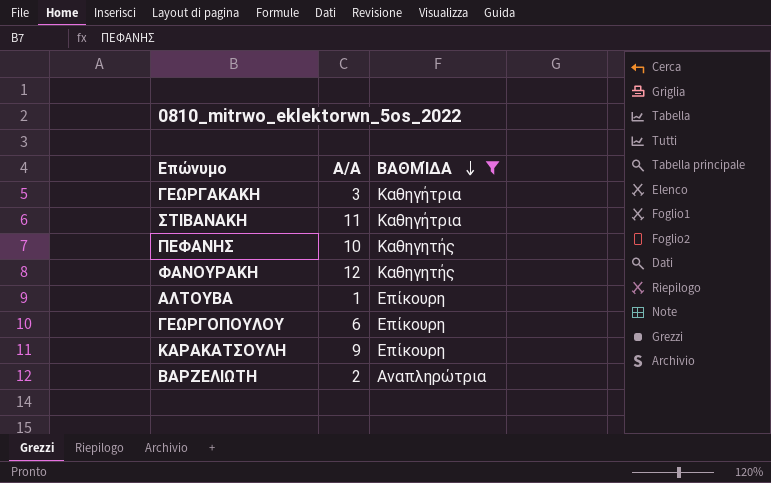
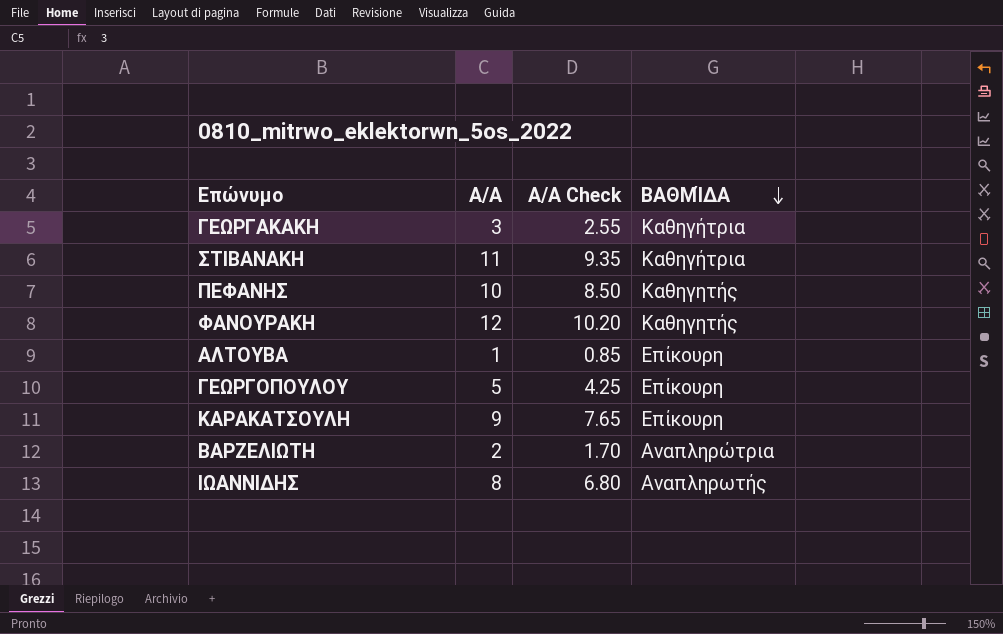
filter: ΒΑΘΜΊΔΑ != Αναπληρωτής -> none
column Α/Α Check | formula: none -> [Α/Α] * 0.85
ΓΕΩΡΓΟΠΟΥΛΟΥ | Α/Α: 6 -> 5

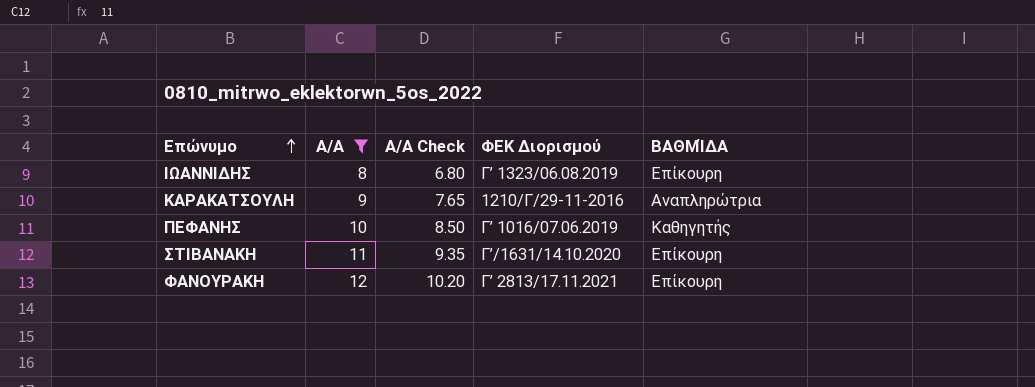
filter: none -> Α/Α >= 8
row order: ΒΑΘΜΊΔΑ descending -> Επώνυμο ascending
column ΦΕΚ Διορισμού | position: none -> 4
ΙΩΑΝΝΙΔΗΣ | ΒΑΘΜΊΔΑ: Αναπληρωτής -> Επίκουρη
ΚΑΡΑΚΑΤΣΟΥΛΗ | ΒΑΘΜΊΔΑ: Επίκουρη -> Αναπληρώτρια
ΣΤΙΒΑΝΑΚΗ | ΒΑΘΜΊΔΑ: Καθηγήτρια -> Επίκουρη
ΦΑΝΟΥΡΑΚΗ | ΒΑΘΜΊΔΑ: Καθηγητής -> Επίκουρη

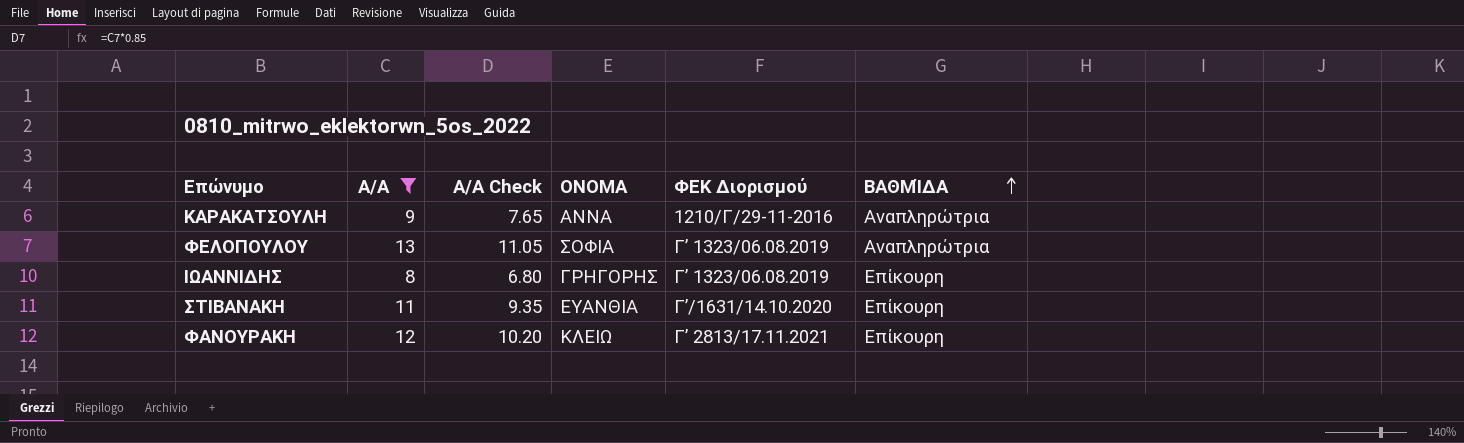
row order: Επώνυμο ascending -> ΒΑΘΜΊΔΑ ascending
column ΟΝΟΜΑ | position: none -> 4
row ΠΕΦΑΝΗΣ: 10 | 8.50 | Γ’ 1016/07.06.2019 | Καθηγητής -> none
row ΦΕΛΟΠΟΥΛΟΥ: none -> 13 | 11.05 | ΣΟΦΙΑ | Γ’ 1323/06.08.2019 | Αναπληρώτρια

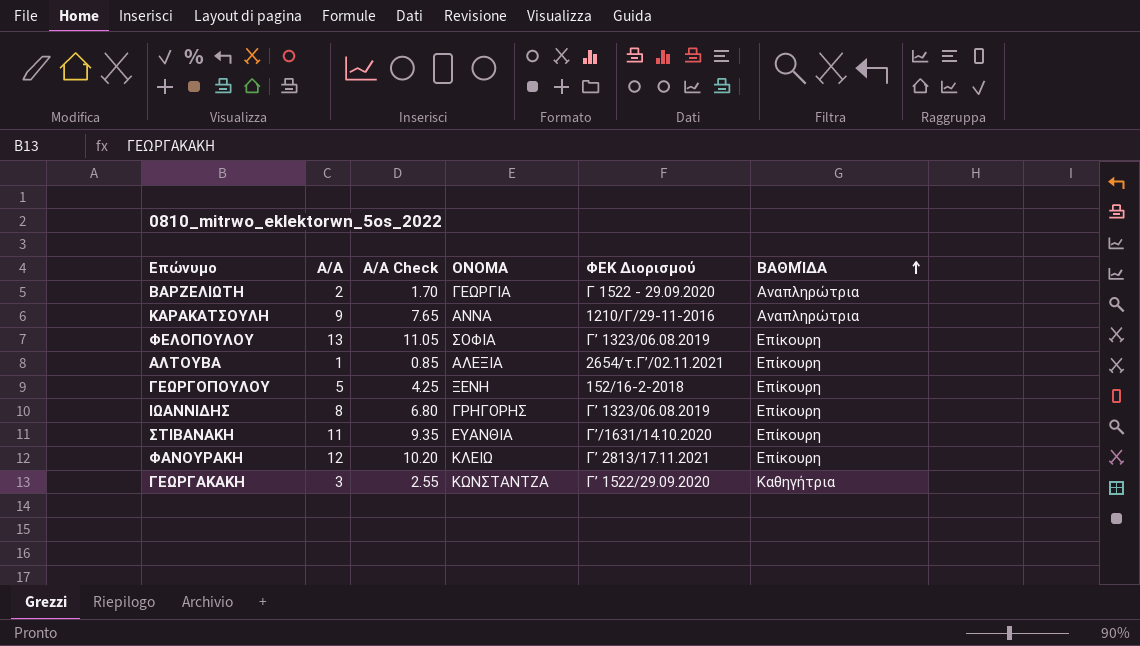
filter: Α/Α >= 8 -> none
ΦΕΛΟΠΟΥΛΟΥ | ΒΑΘΜΊΔΑ: Αναπληρώτρια -> Επίκουρη

